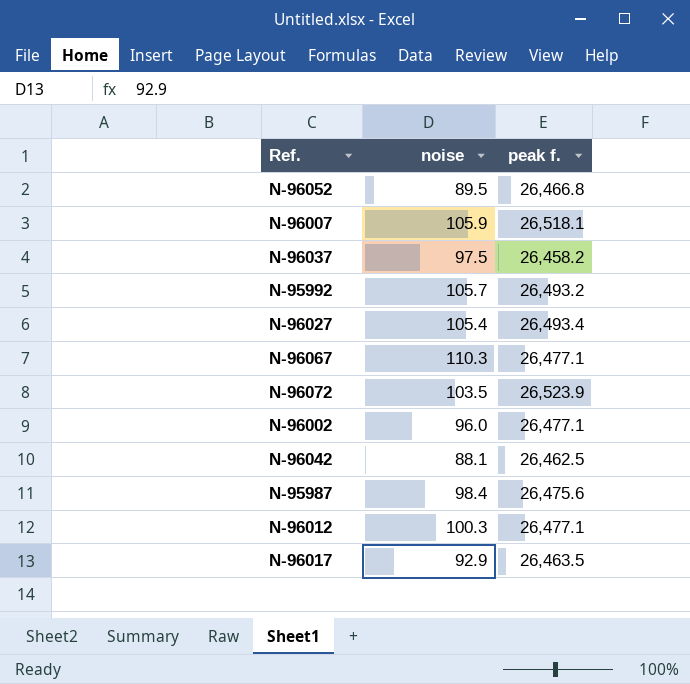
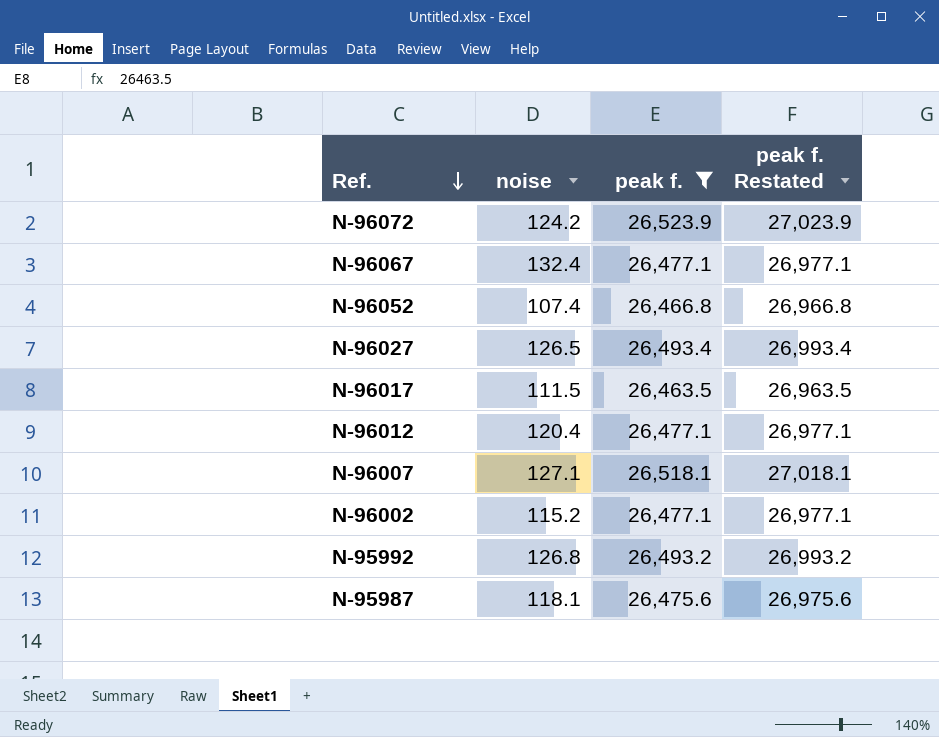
filter: none -> peak f. >= 26,463.5
row order: none -> Ref. descending
column peak f. Restated | formula: none -> [peak f.] + 500
N-96072 | noise: 103.5 -> 124.2
N-96067 | noise: 110.3 -> 132.4
N-96052 | noise: 89.5 -> 107.4
N-96027 | noise: 105.4 -> 126.5
N-96017 | noise: 92.9 -> 111.5
N-96012 | noise: 100.3 -> 120.4
N-96007 | noise: 105.9 -> 127.1
N-96002 | noise: 96.0 -> 115.2
N-95992 | noise: 105.7 -> 126.8
N-95987 | noise: 98.4 -> 118.1

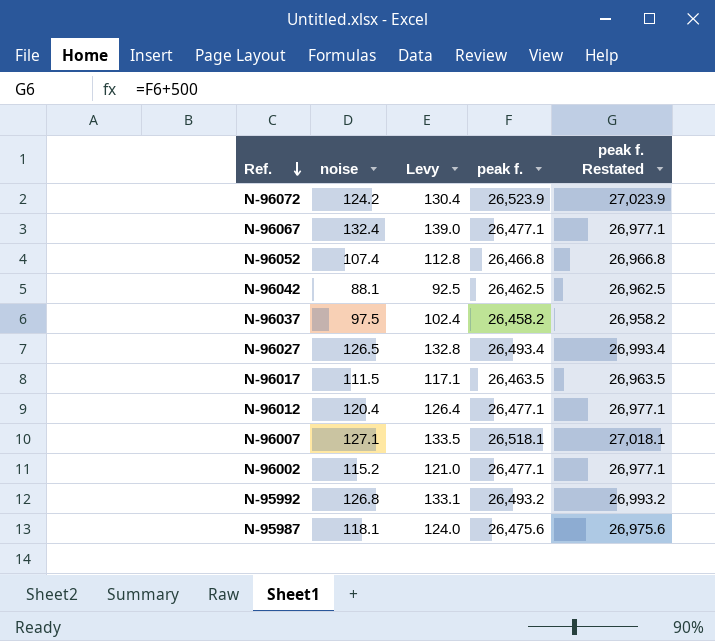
filter: peak f. >= 26,463.5 -> none
column Levy | formula: none -> [noise] * 1.05

